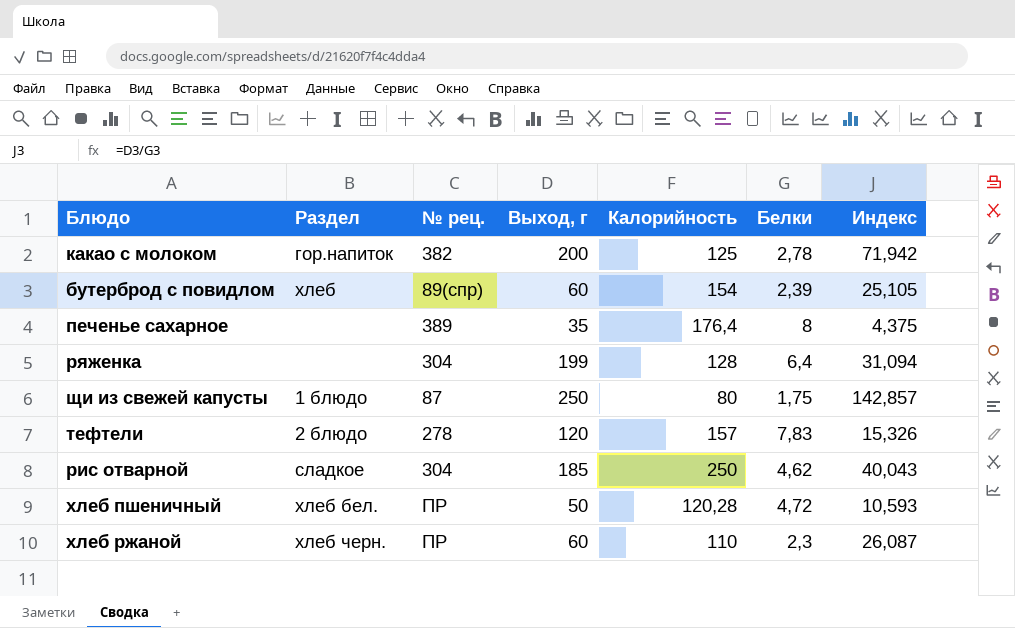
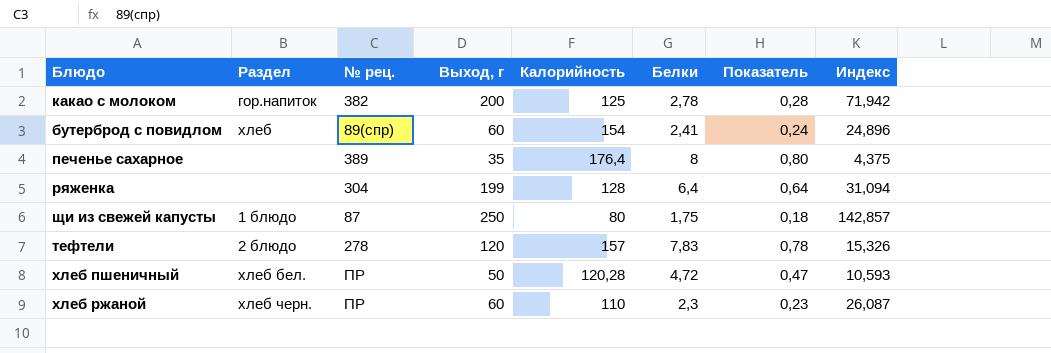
column Показатель | formula: none -> [Белки] * 0,1
row рис отварной: сладкое | 304 | 185 | 250 | 4,62 | 40,043 -> none
бутерброд с повидлом | Белки: 2,39 -> 2,41
бутерброд с повидлом | Индекс: 25,105 -> 24,896

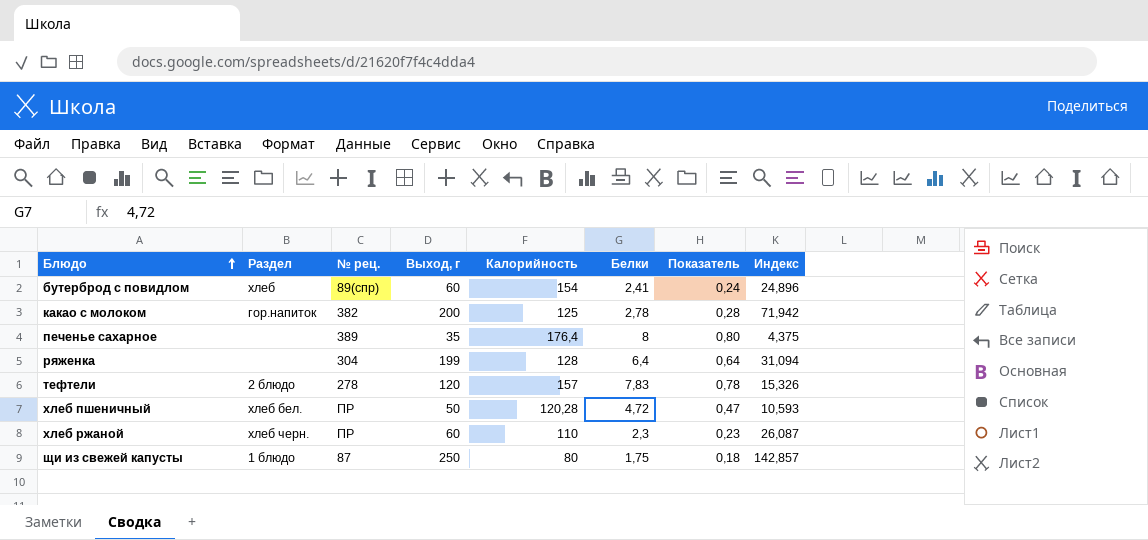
row order: none -> Блюдо ascending

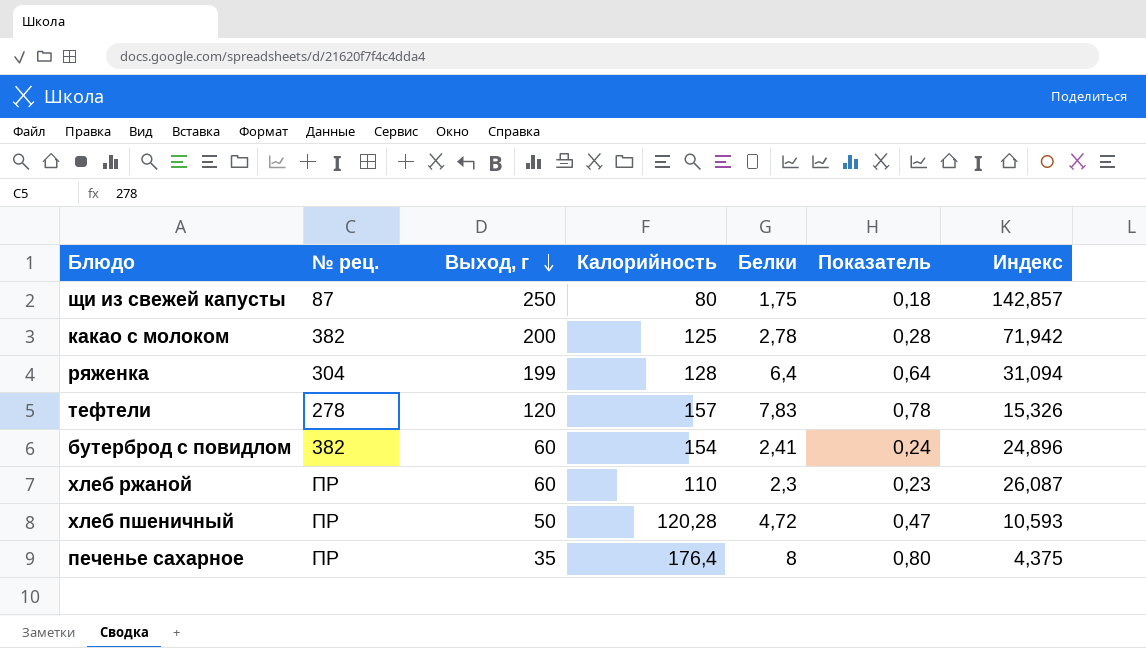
row order: Блюдо ascending -> Выход, г descending
column Раздел | position: 2 -> none
бутерброд с повидлом | № рец.: 89(спр) -> 382
печенье сахарное | № рец.: 389 -> ПР

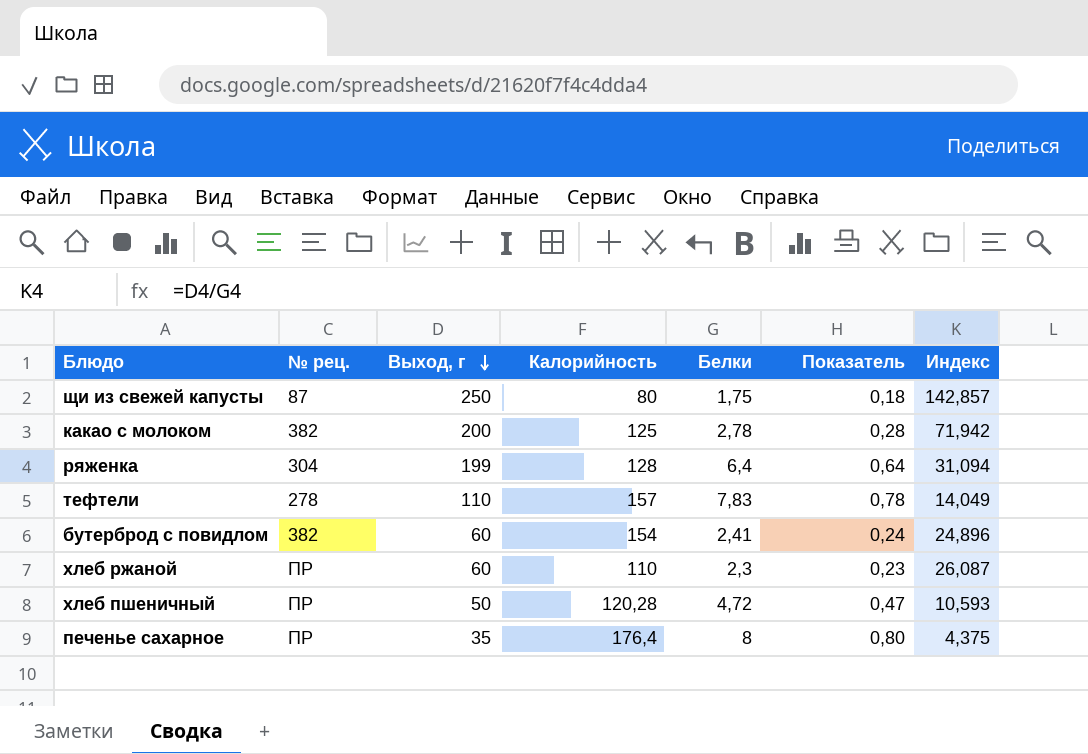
тефтели | Выход, г: 120 -> 110
тефтели | Индекс: 15,326 -> 14,049

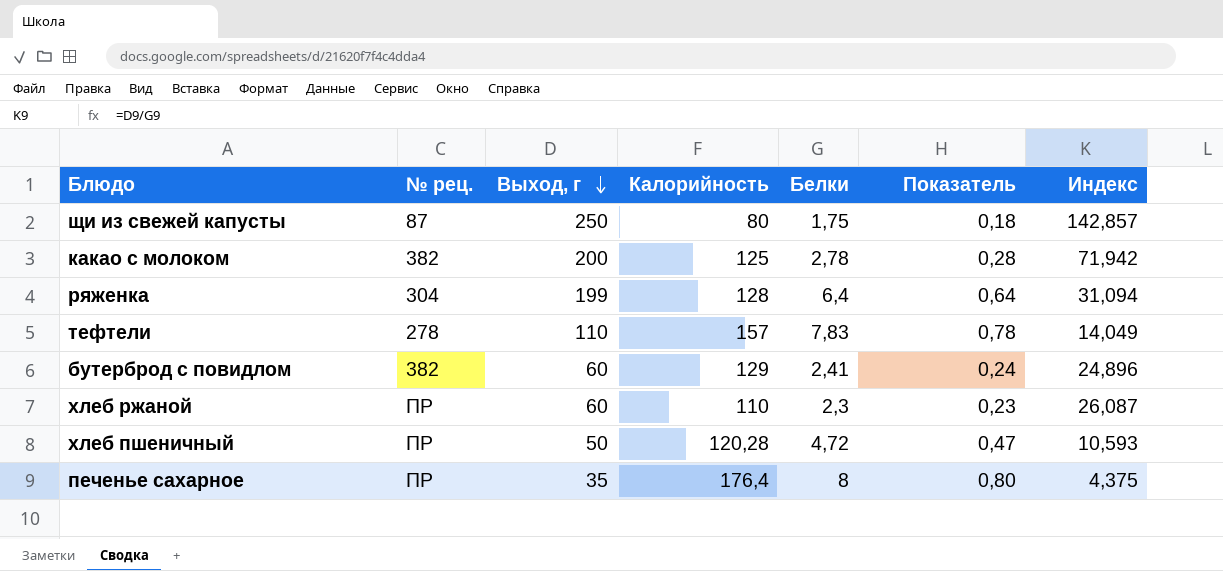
бутерброд с повидлом | Калорийность: 154 -> 129

